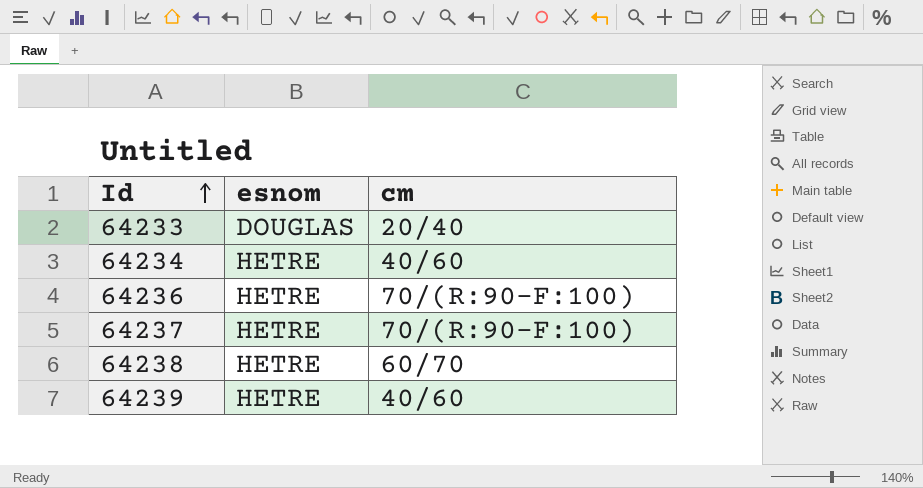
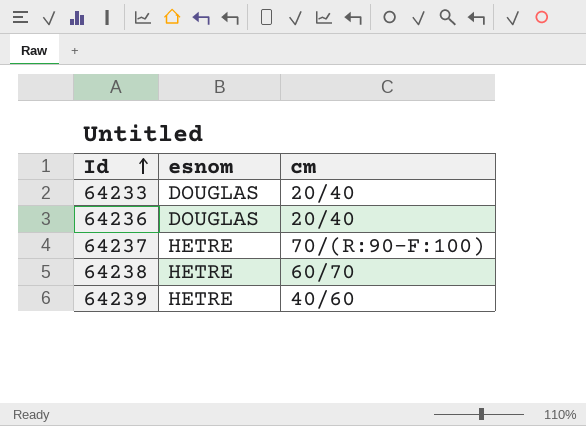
row 64234: HETRE | 40/60 -> none
64236 | esnom: HETRE -> DOUGLAS
64236 | cm: 70/(R:90-F:100) -> 20/40

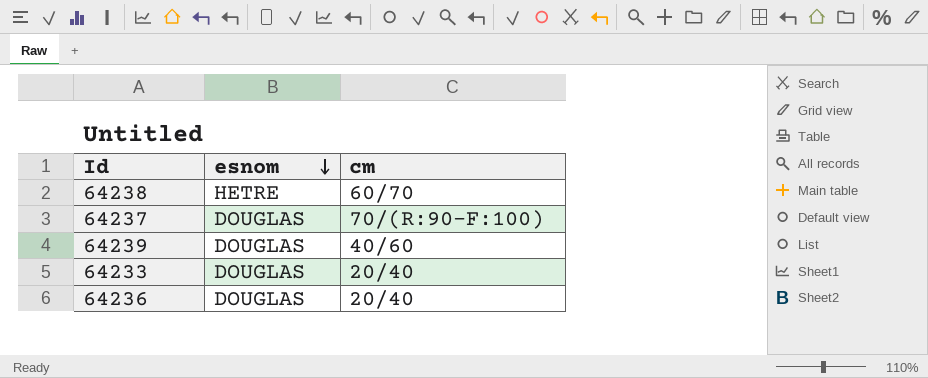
row order: Id ascending -> esnom descending
64237 | esnom: HETRE -> DOUGLAS
64239 | esnom: HETRE -> DOUGLAS

